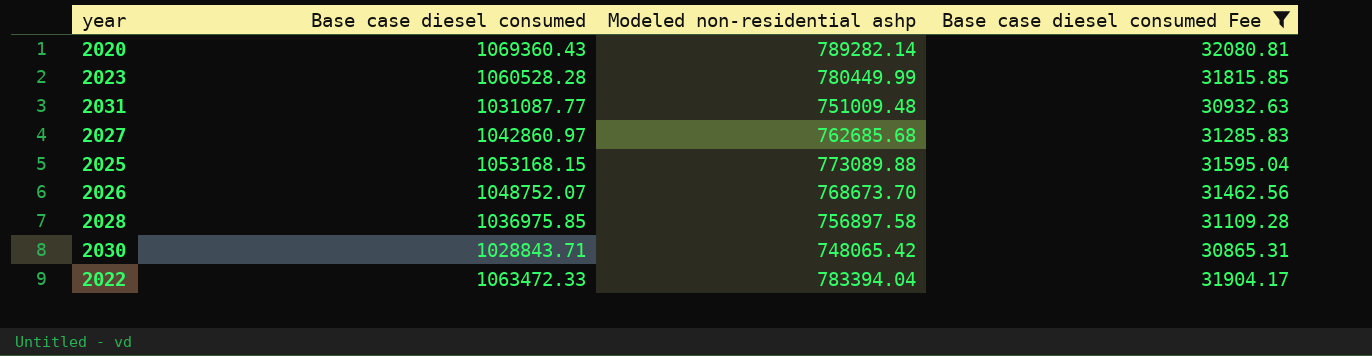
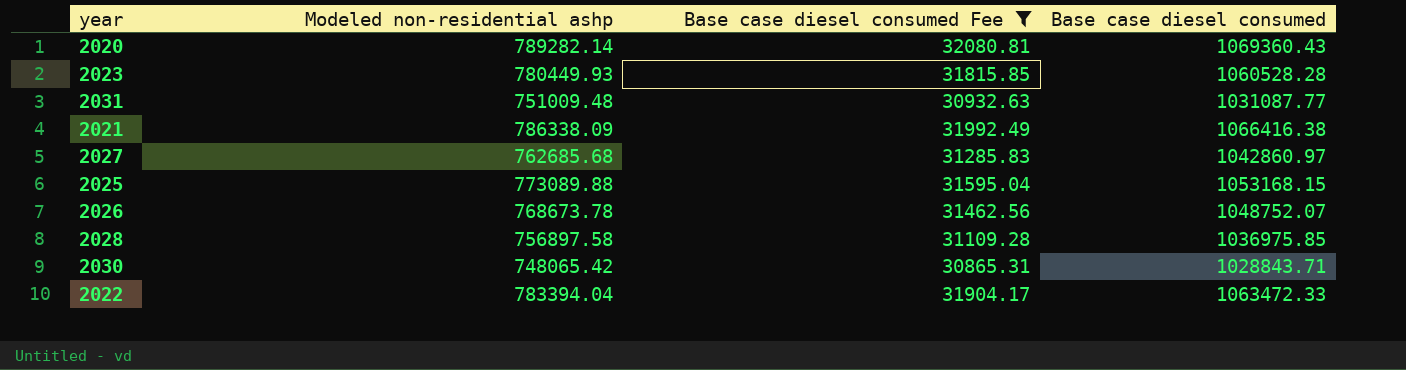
column Base case diesel consumed | position: 2 -> 4
2023 | Modeled non-residential ashp: 780449.99 -> 780449.93
row 2021: none -> 786338.09 | 31992.49 | 1066416.38
2026 | Modeled non-residential ashp: 768673.70 -> 768673.78

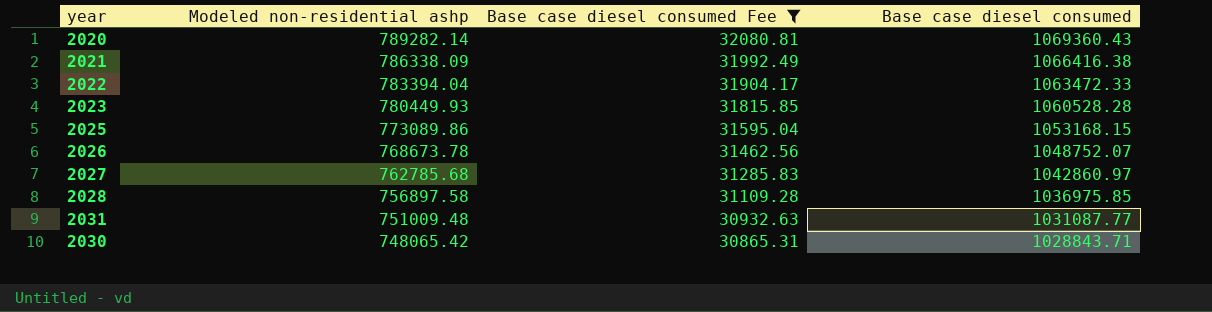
row order: none -> Modeled non-residential ashp descending
2025 | Modeled non-residential ashp: 773089.88 -> 773089.86
2027 | Modeled non-residential ashp: 762685.68 -> 762785.68

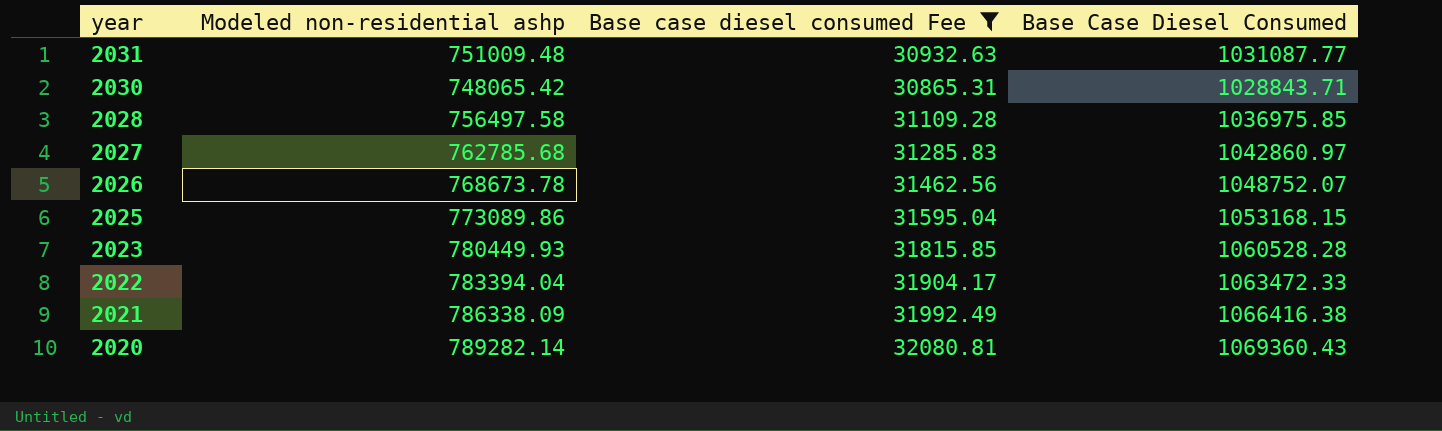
row order: Modeled non-residential ashp descending -> year descending
column name: Base case diesel consumed -> Base Case Diesel Consumed
2028 | Modeled non-residential ashp: 756897.58 -> 756497.58

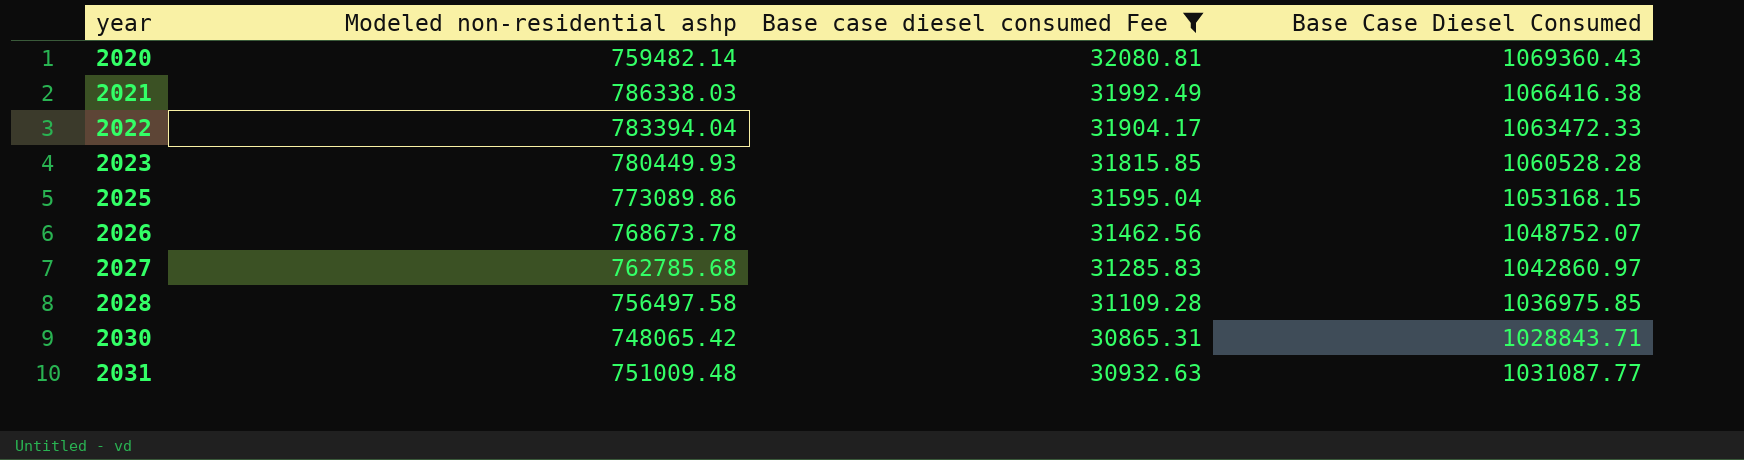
row order: year descending -> year ascending
2020 | Modeled non-residential ashp: 789282.14 -> 759482.14
2021 | Modeled non-residential ashp: 786338.09 -> 786338.03

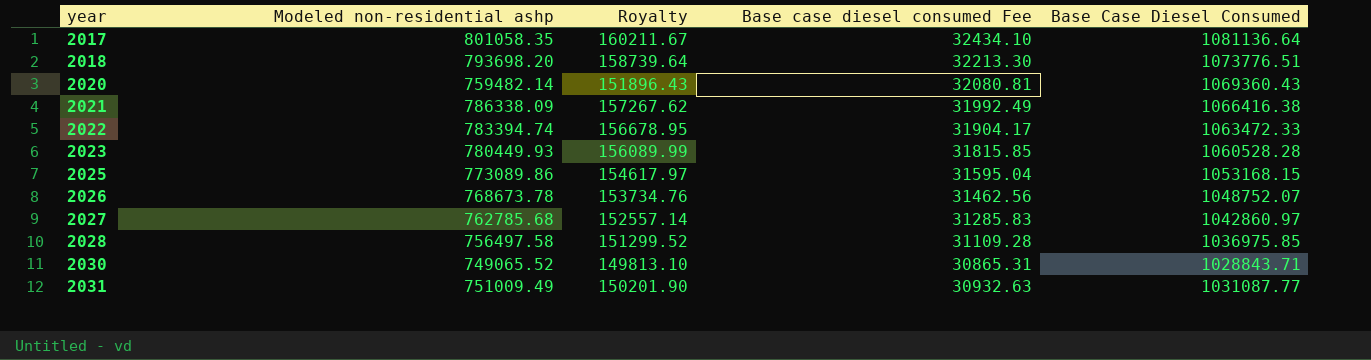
filter: Base case diesel consumed Fee <= 32080.81 -> none
column Royalty | formula: none -> [Modeled non-residential ashp] * 0.2
2021 | Modeled non-residential ashp: 786338.03 -> 786338.09
2022 | Modeled non-residential ashp: 783394.04 -> 783394.74
2030 | Modeled non-residential ashp: 748065.42 -> 749065.52
2031 | Modeled non-residential ashp: 751009.48 -> 751009.49

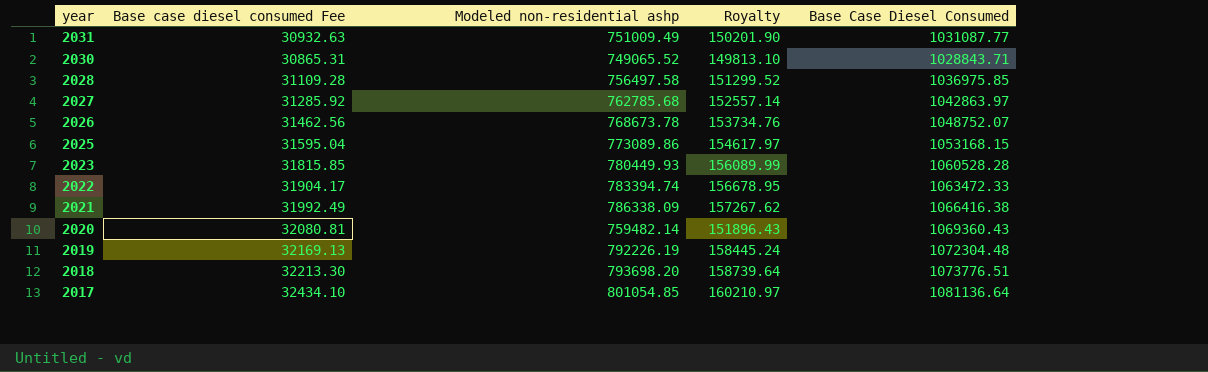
row order: year ascending -> year descending
column Base case diesel consumed Fee | position: 4 -> 2
2027 | Base case diesel consumed Fee: 31285.83 -> 31285.92
2027 | Base Case Diesel Consumed: 1042860.97 -> 1042863.97
row 2019: none -> 32169.13 | 792226.19 | 158445.24 | 1072304.48
2017 | Modeled non-residential ashp: 801058.35 -> 801054.85
2017 | Royalty: 160211.67 -> 160210.97

